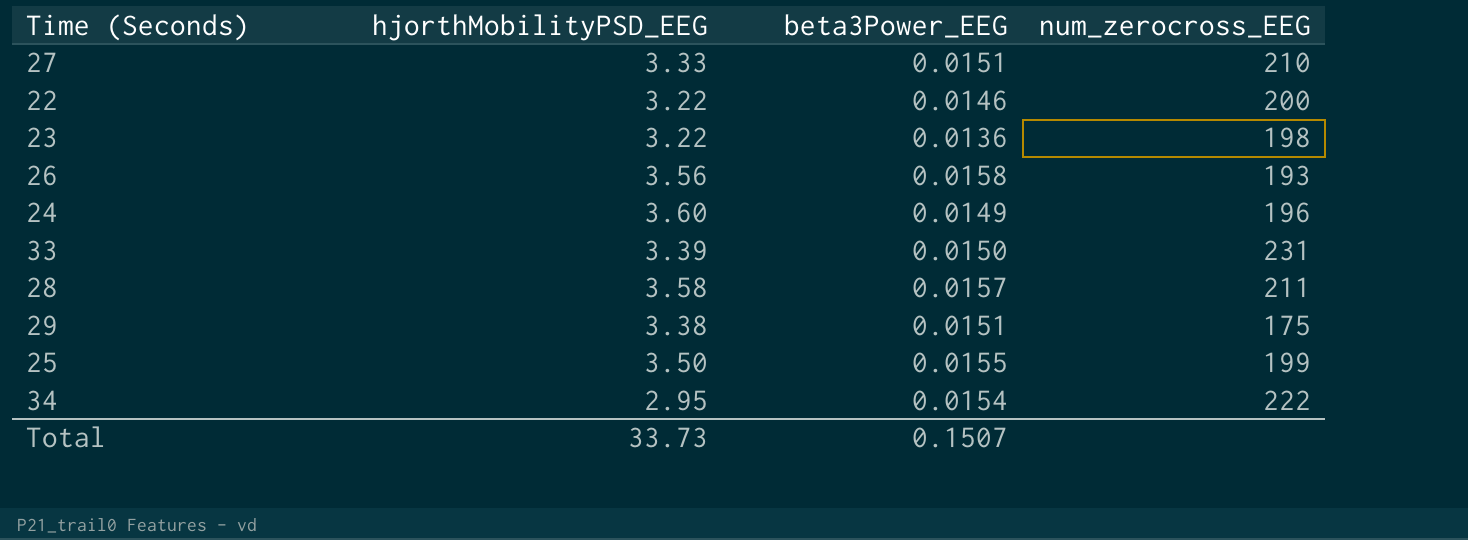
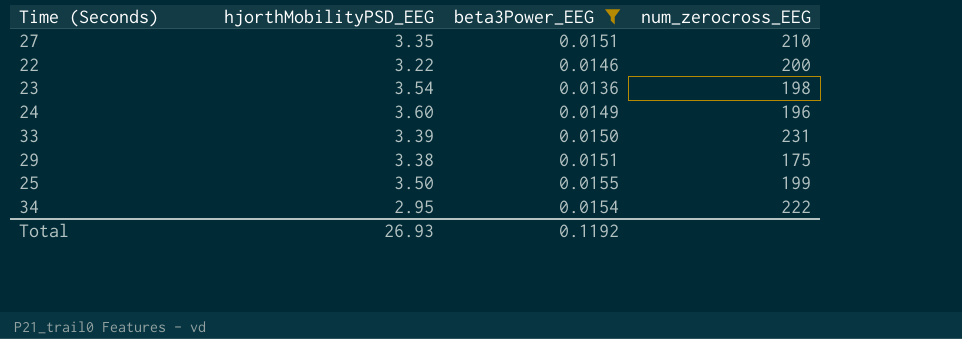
filter: none -> beta3Power_EEG <= 0.0155
27 | hjorthMobilityPSD_EEG: 3.33 -> 3.35
23 | hjorthMobilityPSD_EEG: 3.22 -> 3.54
Total | hjorthMobilityPSD_EEG: 33.73 -> 26.93
Total | beta3Power_EEG: 0.1507 -> 0.1192

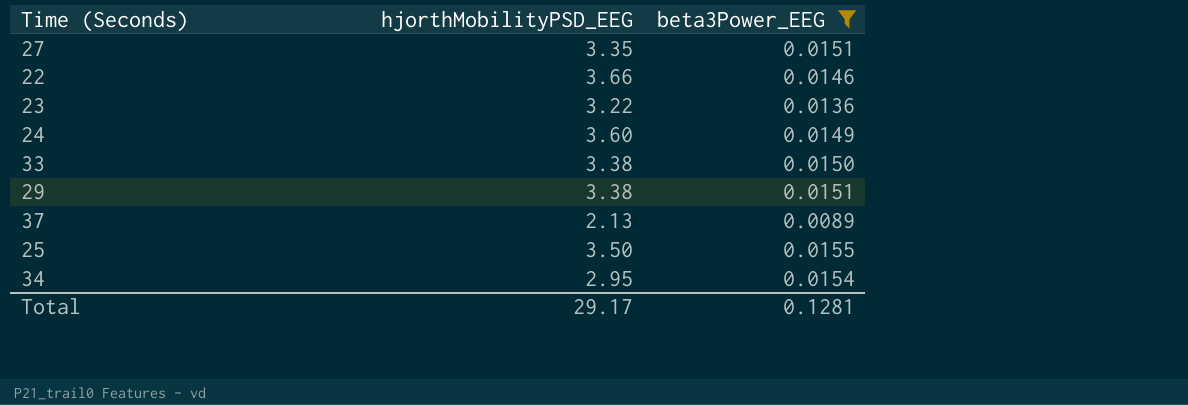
column num_zerocross_EEG | position: 4 -> none
22 | hjorthMobilityPSD_EEG: 3.22 -> 3.66
23 | hjorthMobilityPSD_EEG: 3.54 -> 3.22
33 | hjorthMobilityPSD_EEG: 3.39 -> 3.38
row 37: none -> 2.13 | 0.0089
Total | hjorthMobilityPSD_EEG: 26.93 -> 29.17
Total | beta3Power_EEG: 0.1192 -> 0.1281

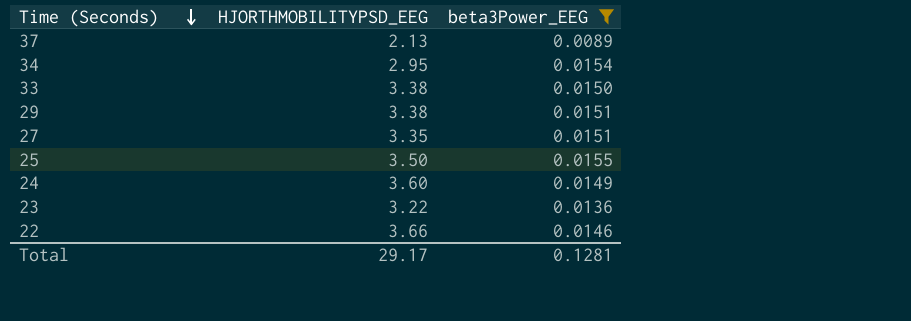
row order: none -> Time (Seconds) descending
column name: hjorthMobilityPSD_EEG -> HJORTHMOBILITYPSD_EEG

